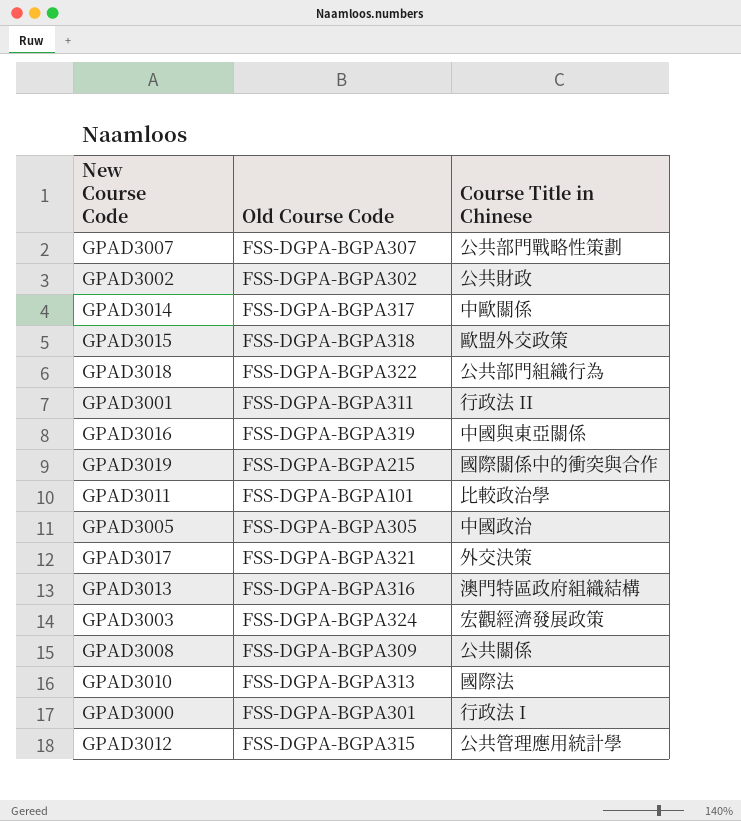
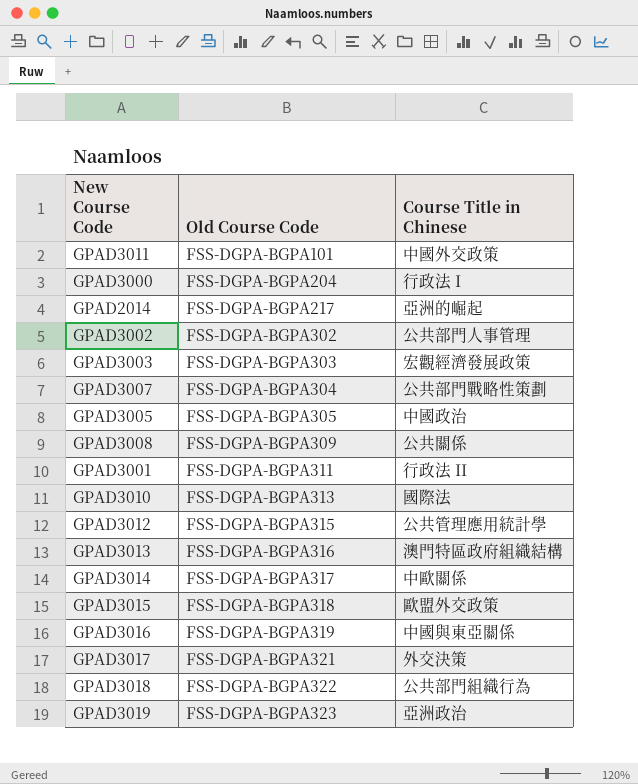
row order: none -> Old Course Code ascending
GPAD3011 | Course Title in Chinese: 比較政治學 -> 中國外交政策
GPAD3000 | Old Course Code: FSS-DGPA-BGPA301 -> FSS-DGPA-BGPA204
row GPAD2014: none -> FSS-DGPA-BGPA217 | 亞洲的崛起
GPAD3002 | Course Title in Chinese: 公共財政 -> 公共部門人事管理
GPAD3003 | Old Course Code: FSS-DGPA-BGPA324 -> FSS-DGPA-BGPA303
GPAD3007 | Old Course Code: FSS-DGPA-BGPA307 -> FSS-DGPA-BGPA304
GPAD3019 | Old Course Code: FSS-DGPA-BGPA215 -> FSS-DGPA-BGPA323
GPAD3019 | Course Title in Chinese: 國際關係中的衝突與合作 -> 亞洲政治

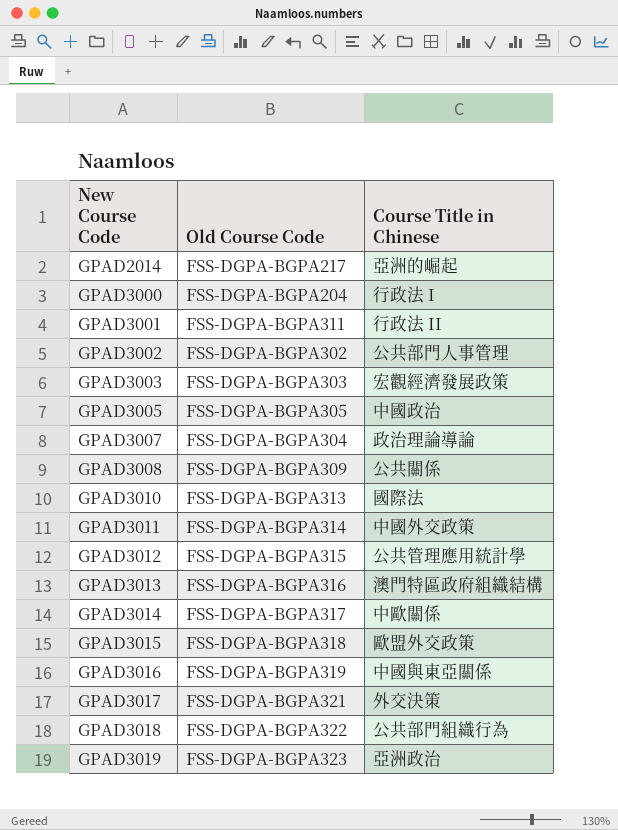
row order: Old Course Code ascending -> New Course Code ascending
GPAD3007 | Course Title in Chinese: 公共部門戰略性策劃 -> 政治理論導論
GPAD3011 | Old Course Code: FSS-DGPA-BGPA101 -> FSS-DGPA-BGPA314

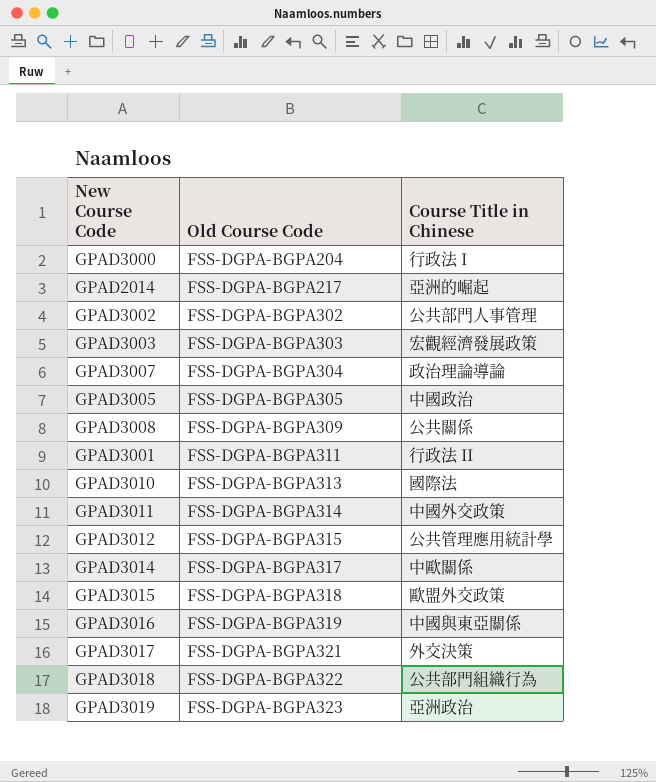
row order: New Course Code ascending -> Old Course Code ascending
row GPAD3013: FSS-DGPA-BGPA316 | 澳門特區政府組織結構 -> none

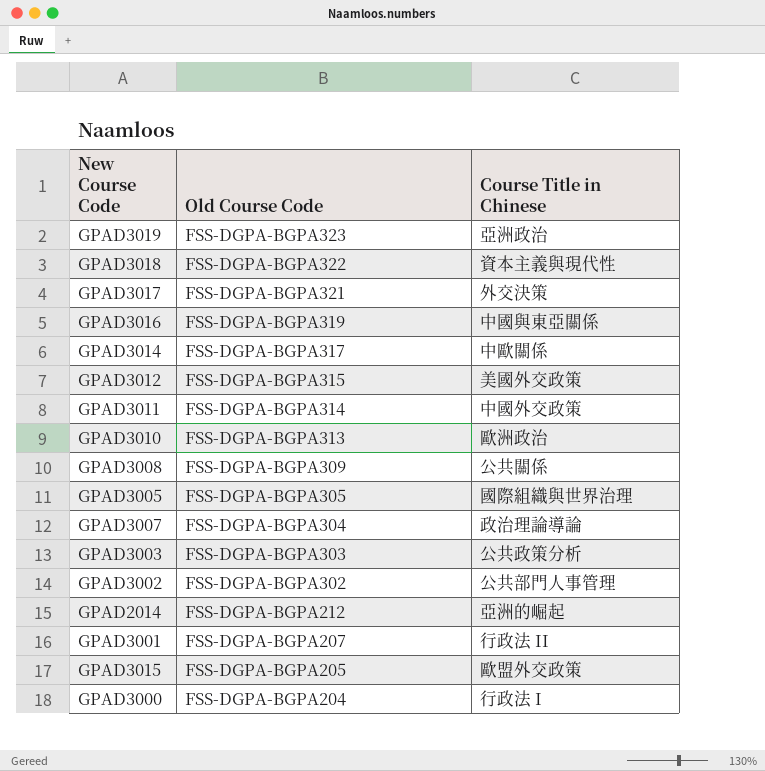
row order: Old Course Code ascending -> Old Course Code descending
GPAD3018 | Course Title in Chinese: 公共部門組織行為 -> 資本主義與現代性
GPAD3012 | Course Title in Chinese: 公共管理應用統計學 -> 美國外交政策
GPAD3010 | Course Title in Chinese: 國際法 -> 歐洲政治
GPAD3005 | Course Title in Chinese: 中國政治 -> 國際組織與世界治理
GPAD3003 | Course Title in Chinese: 宏觀經濟發展政策 -> 公共政策分析
GPAD2014 | Old Course Code: FSS-DGPA-BGPA217 -> FSS-DGPA-BGPA212
GPAD3001 | Old Course Code: FSS-DGPA-BGPA311 -> FSS-DGPA-BGPA207
GPAD3015 | Old Course Code: FSS-DGPA-BGPA318 -> FSS-DGPA-BGPA205

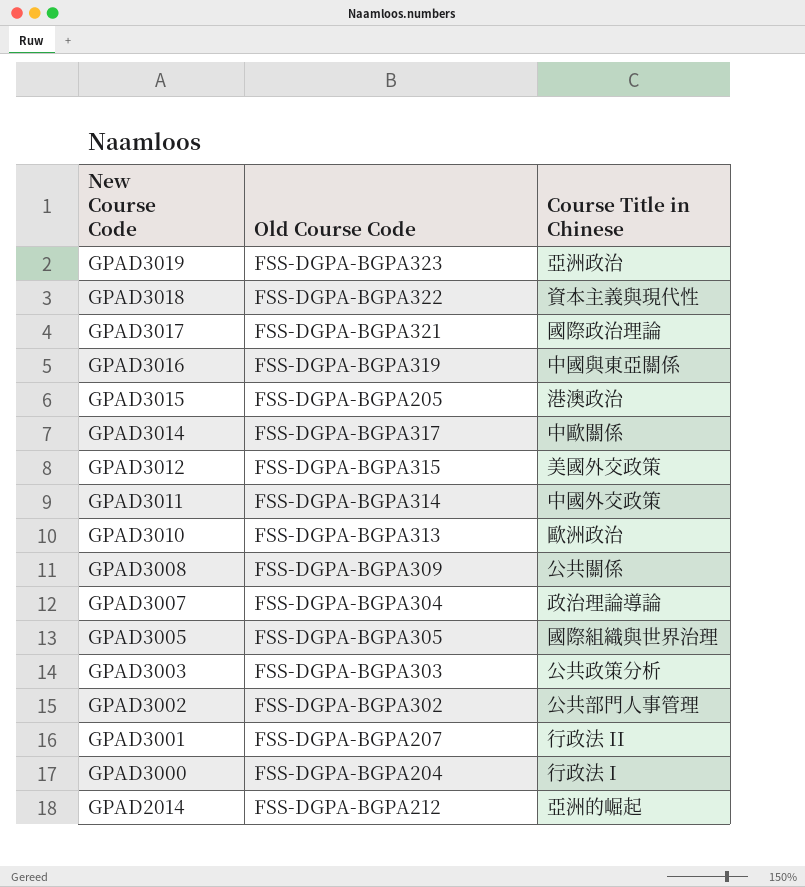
row order: Old Course Code descending -> New Course Code descending
GPAD3017 | Course Title in Chinese: 外交決策 -> 國際政治理論
GPAD3015 | Course Title in Chinese: 歐盟外交政策 -> 港澳政治

